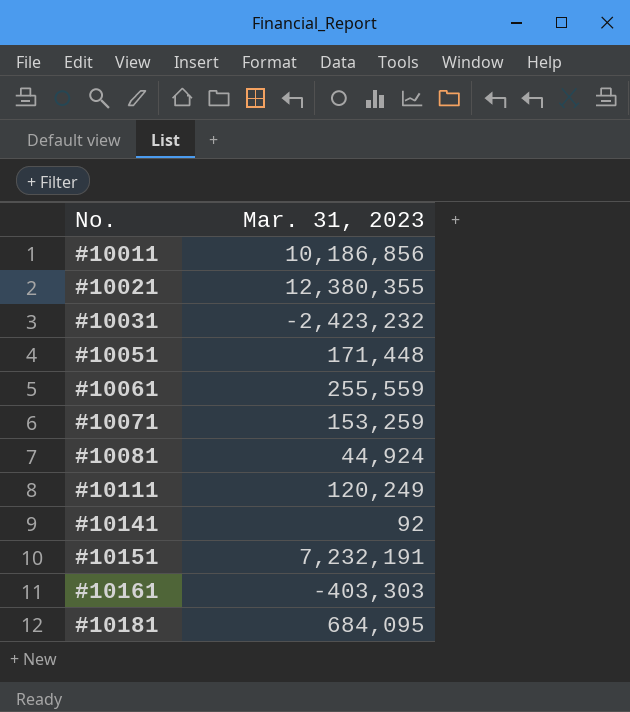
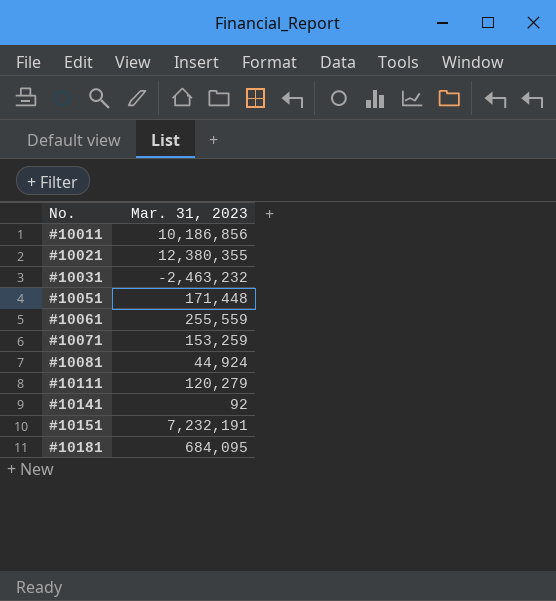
row #10161: -403,303 -> none
#10031 | Mar. 31, 2023: -2,423,232 -> -2,463,232
#10111 | Mar. 31, 2023: 120,249 -> 120,279

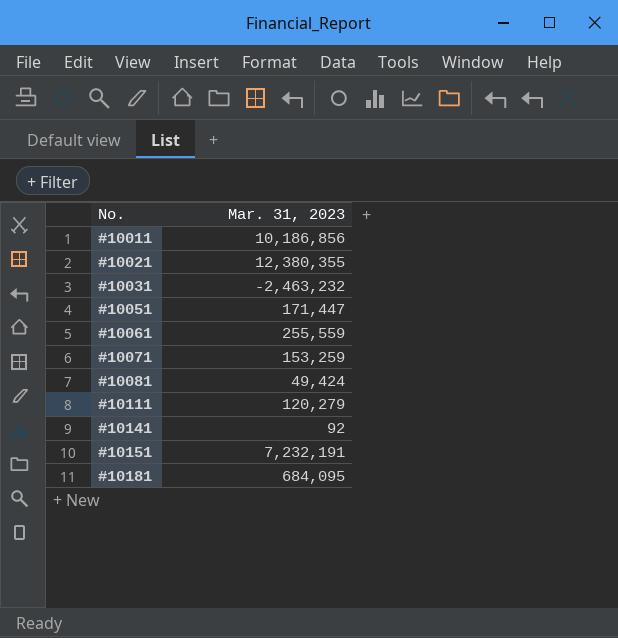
#10051 | Mar. 31, 2023: 171,448 -> 171,447
#10081 | Mar. 31, 2023: 44,924 -> 49,424

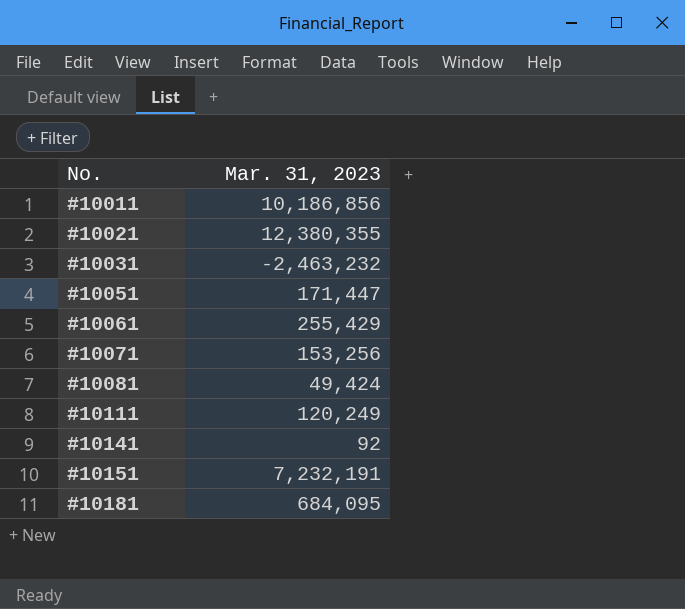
#10061 | Mar. 31, 2023: 255,559 -> 255,429
#10071 | Mar. 31, 2023: 153,259 -> 153,256
#10111 | Mar. 31, 2023: 120,279 -> 120,249

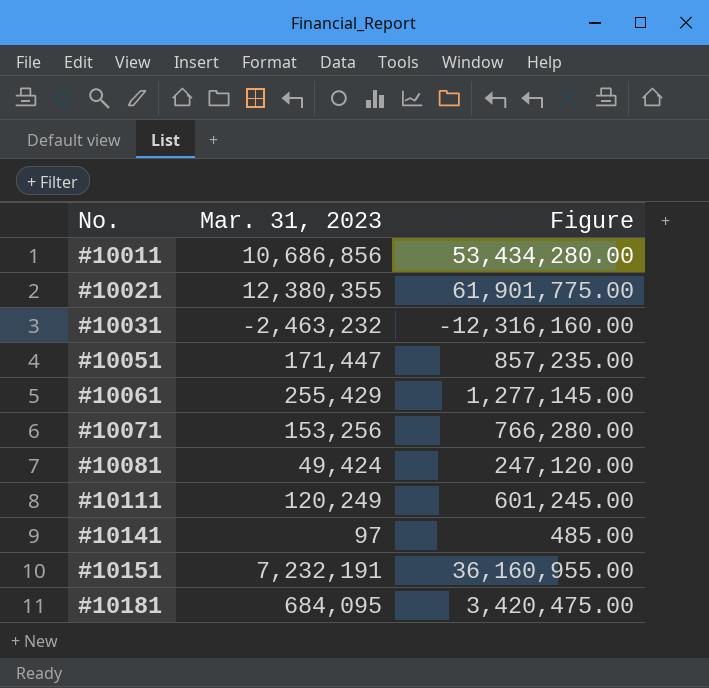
column Figure | formula: none -> [Mar. 31, 2023] * 5
#10011 | Mar. 31, 2023: 10,186,856 -> 10,686,856
#10141 | Mar. 31, 2023: 92 -> 97

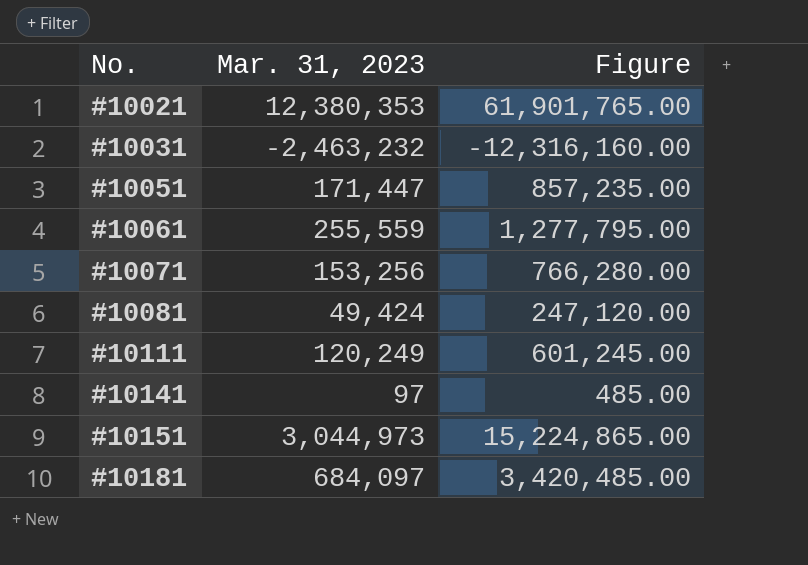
row #10011: 10,686,856 | 53,434,280.00 -> none
#10021 | Mar. 31, 2023: 12,380,355 -> 12,380,353
#10021 | Figure: 61,901,775.00 -> 61,901,765.00
#10061 | Mar. 31, 2023: 255,429 -> 255,559
#10061 | Figure: 1,277,145.00 -> 1,277,795.00
#10151 | Mar. 31, 2023: 7,232,191 -> 3,044,973
#10151 | Figure: 36,160,955.00 -> 15,224,865.00
#10181 | Mar. 31, 2023: 684,095 -> 684,097
#10181 | Figure: 3,420,475.00 -> 3,420,485.00

